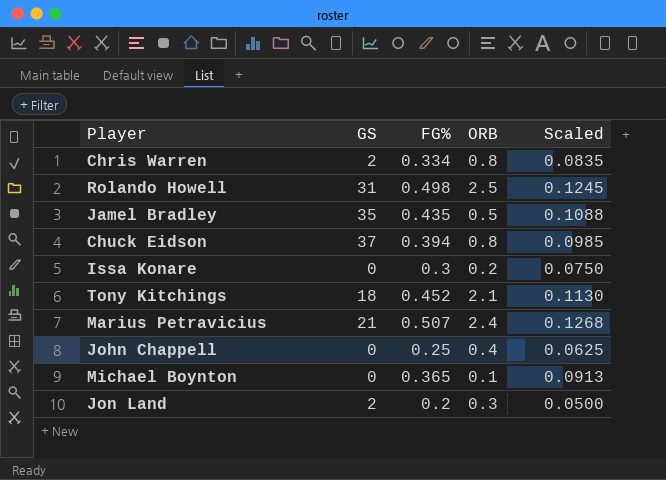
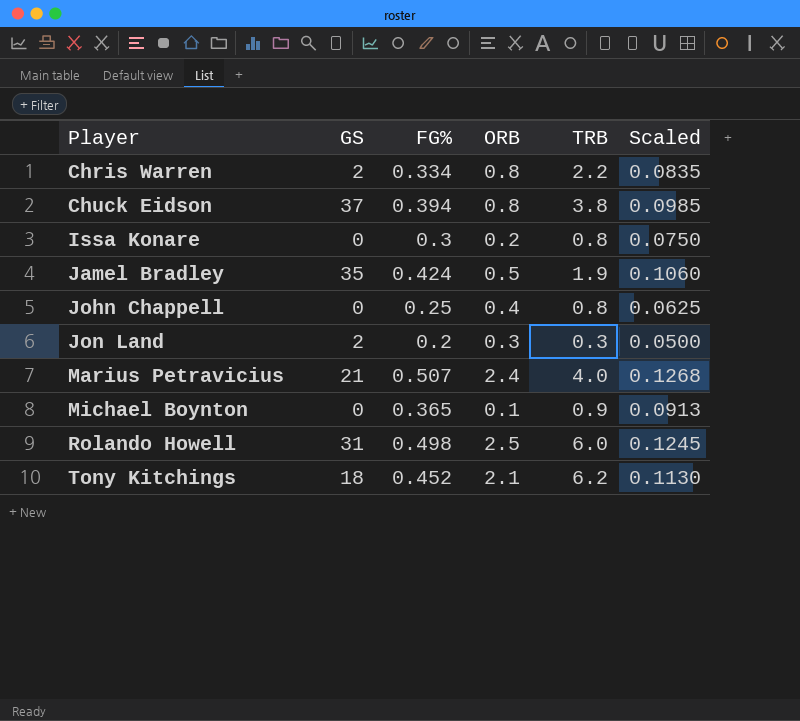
row order: none -> Player ascending
column TRB | position: none -> 5
Jamel Bradley | FG%: 0.435 -> 0.424
Jamel Bradley | Scaled: 0.1088 -> 0.1060

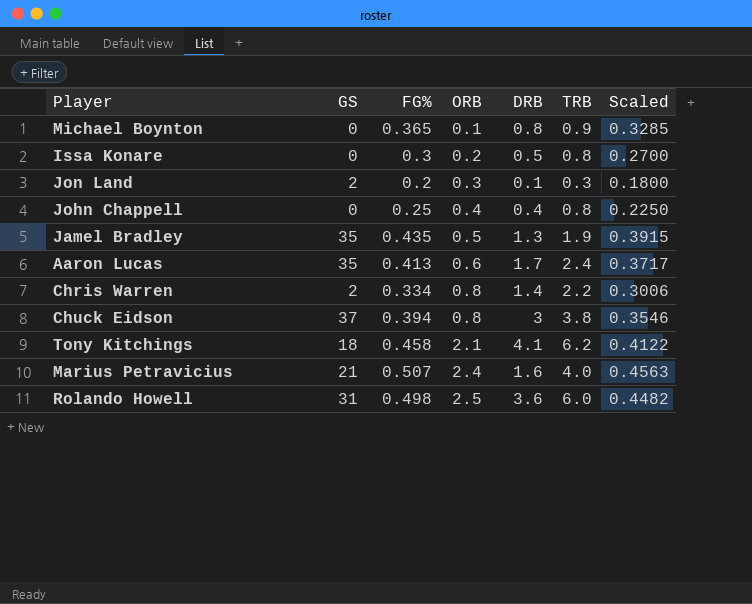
row order: Player ascending -> ORB ascending
column DRB | position: none -> 5
column Scaled | formula: [FG%] * 0.25 -> [FG%] * 0.9
Jamel Bradley | FG%: 0.424 -> 0.435
row Aaron Lucas: none -> 35 | 0.413 | 0.6 | 1.7 | 2.4 | 0.3717
Tony Kitchings | FG%: 0.452 -> 0.458

